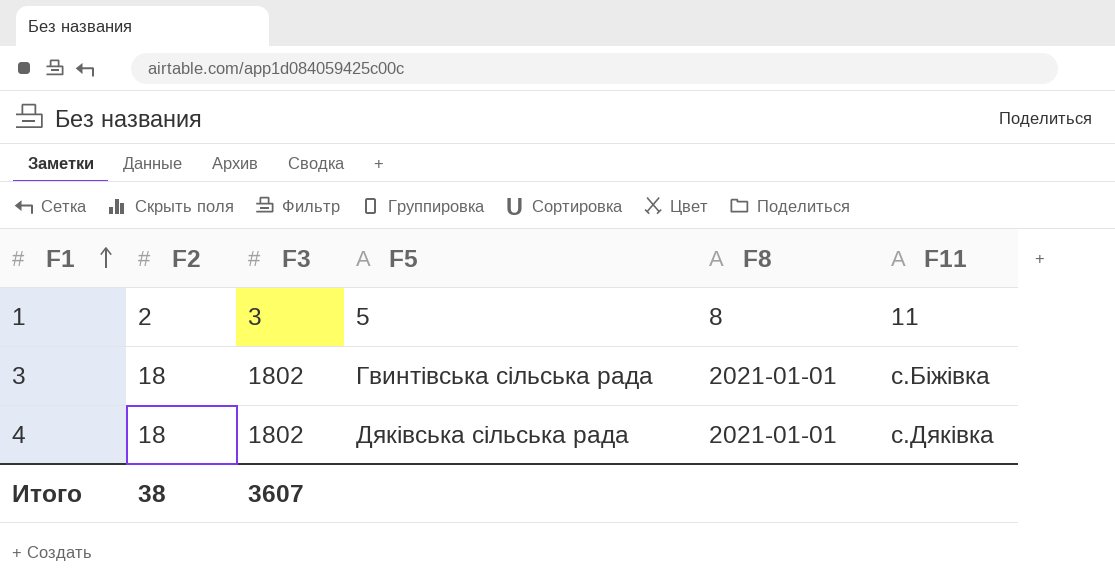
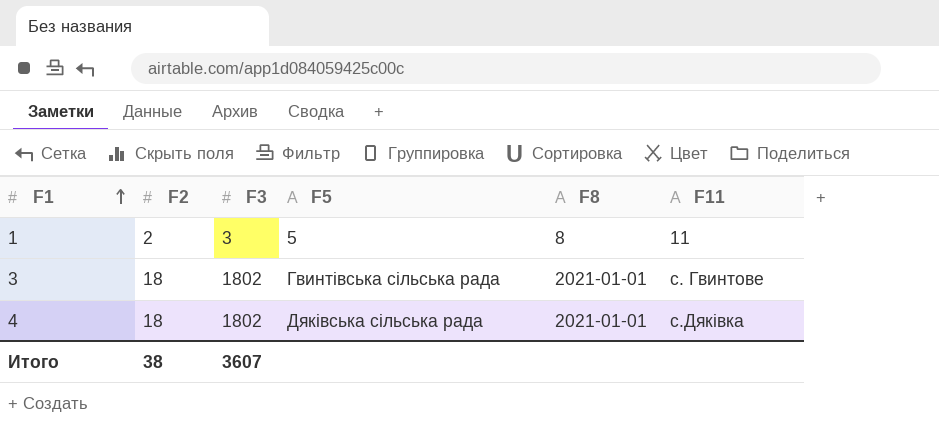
3 | F11: с.Біжівка -> с. Гвинтове

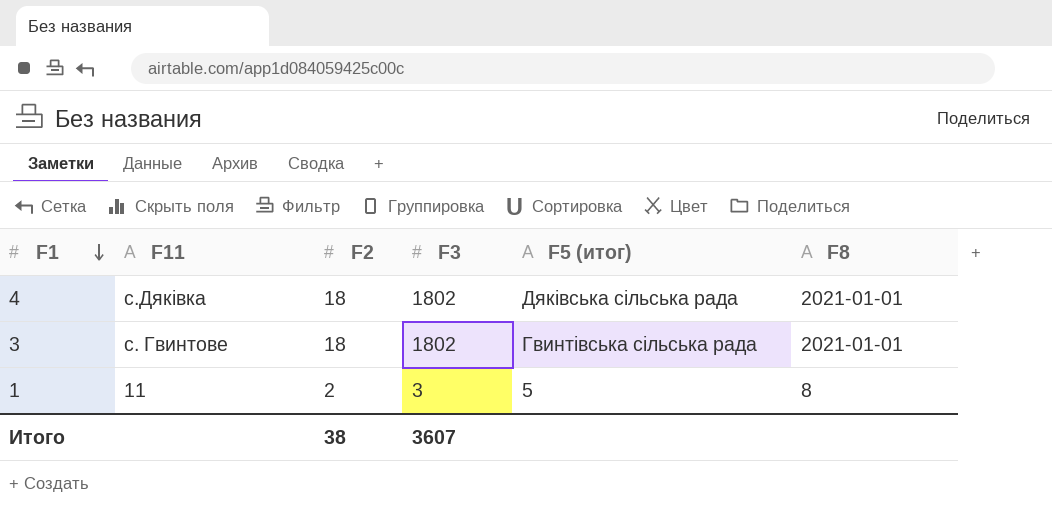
row order: F1 ascending -> F1 descending
column F11 | position: 6 -> 2
column name: F5 -> F5 (итог)

